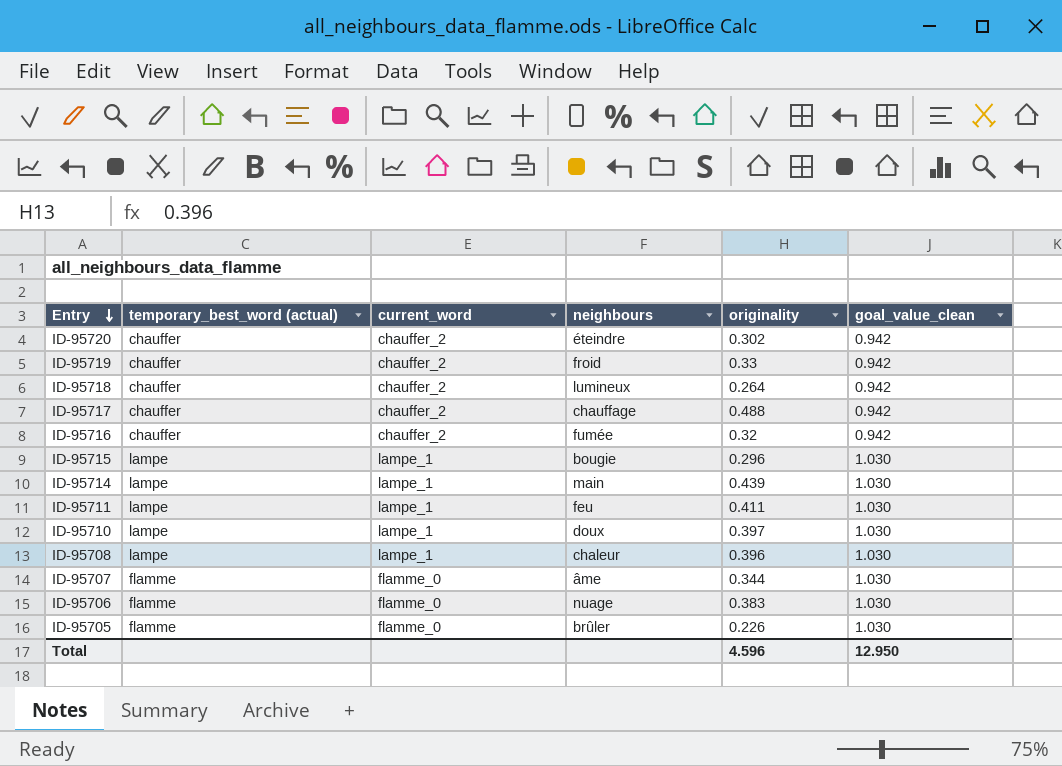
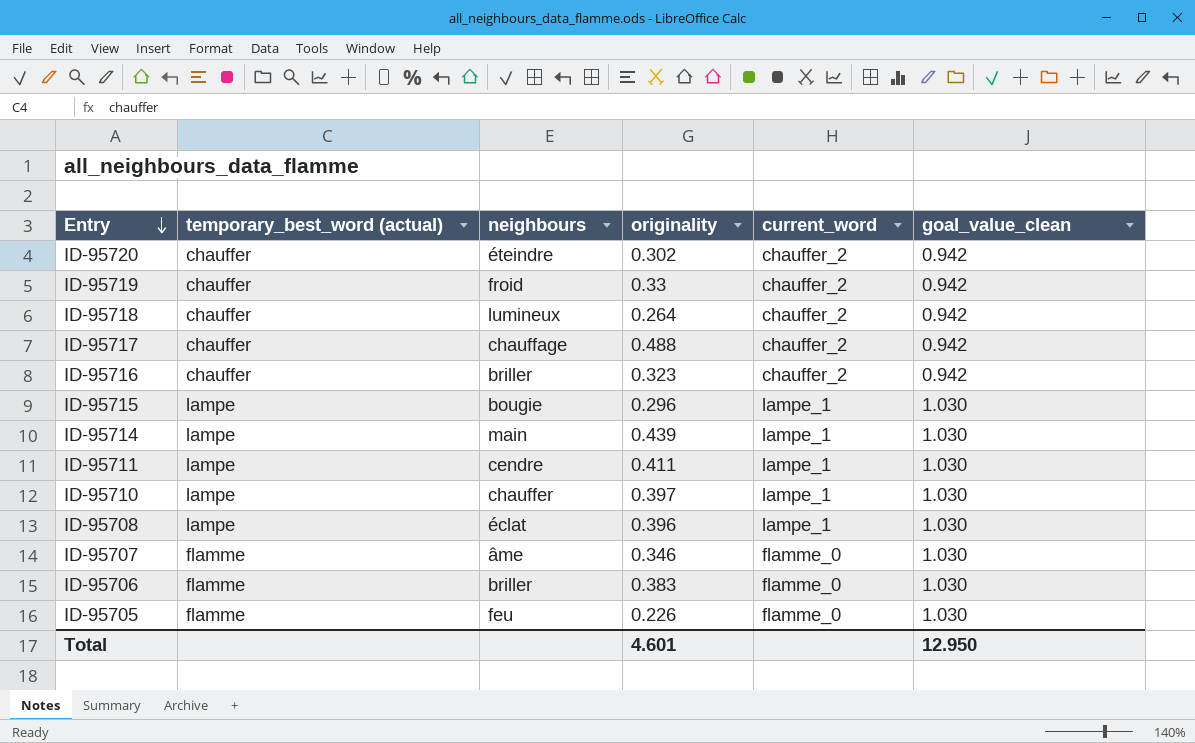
column current_word | position: 3 -> 5
ID-95716 | neighbours: fumée -> briller
ID-95716 | originality: 0.32 -> 0.323
ID-95711 | neighbours: feu -> cendre
ID-95710 | neighbours: doux -> chauffer
ID-95708 | neighbours: chaleur -> éclat
ID-95707 | originality: 0.344 -> 0.346
ID-95706 | neighbours: nuage -> briller
ID-95705 | neighbours: brûler -> feu
Total | originality: 4.596 -> 4.601

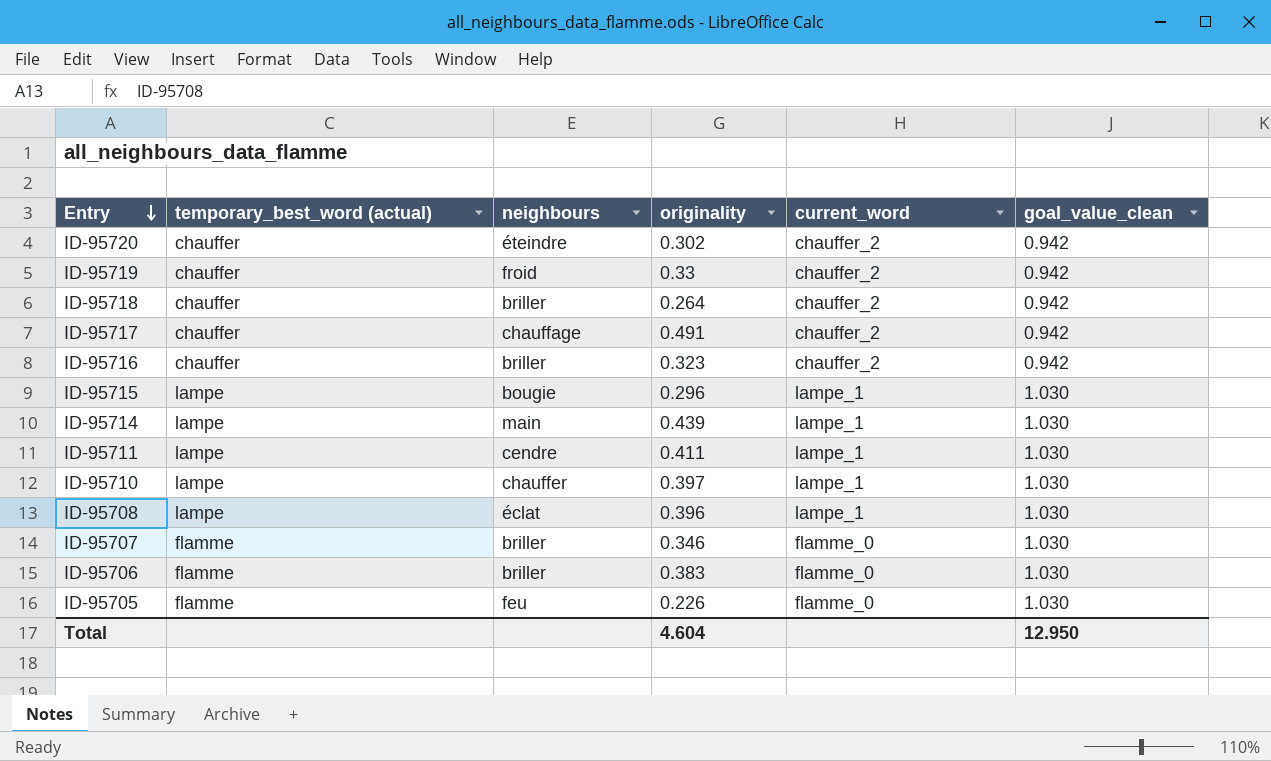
ID-95718 | neighbours: lumineux -> briller
ID-95717 | originality: 0.488 -> 0.491
ID-95707 | neighbours: âme -> briller
Total | originality: 4.601 -> 4.604

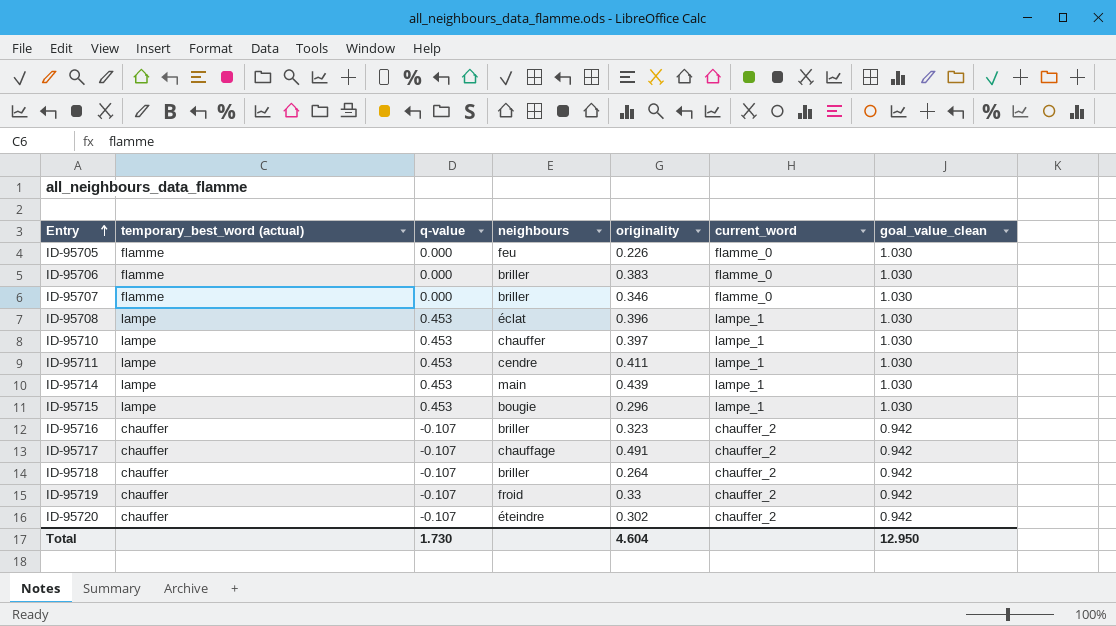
row order: Entry descending -> Entry ascending
column q-value | position: none -> 3

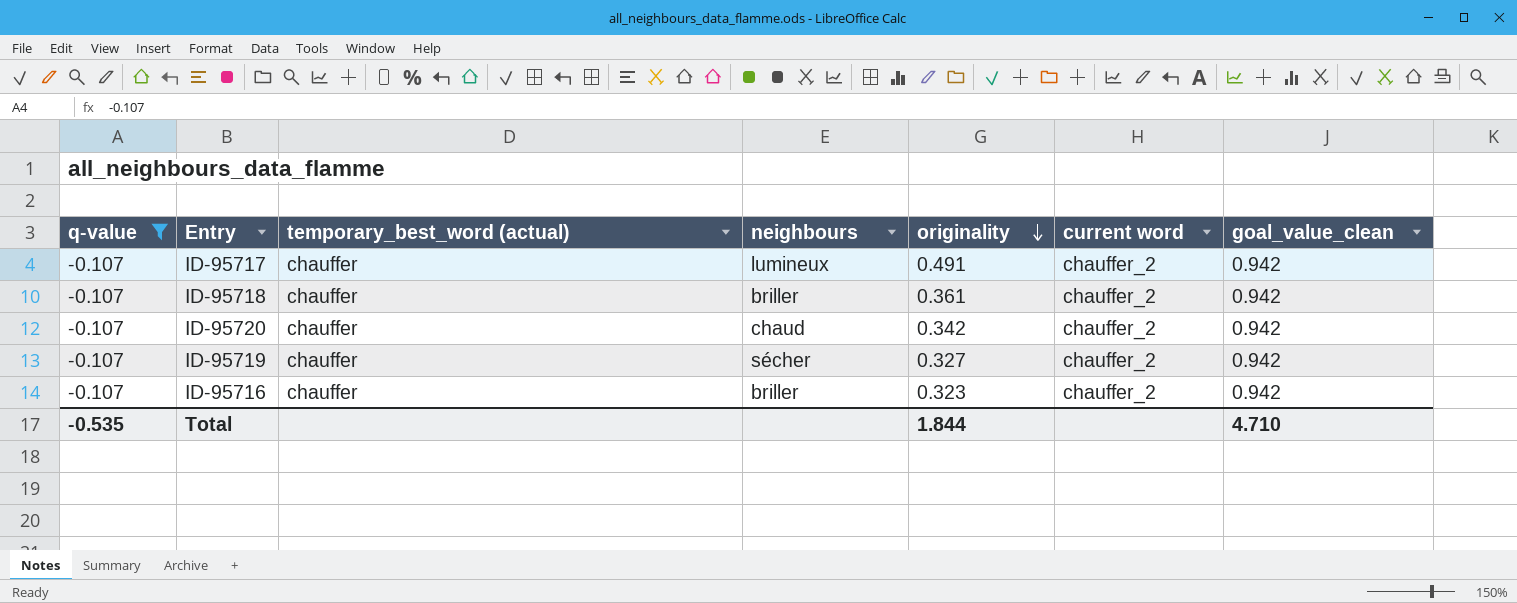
filter: none -> q-value = -0.107
row order: Entry ascending -> originality descending
column q-value | position: 3 -> 1
column name: current_word -> current word
ID-95717 | neighbours: chauffage -> lumineux
ID-95718 | originality: 0.264 -> 0.361
ID-95720 | neighbours: éteindre -> chaud
ID-95720 | originality: 0.302 -> 0.342
ID-95719 | neighbours: froid -> sécher
ID-95719 | originality: 0.33 -> 0.327
Total | q-value: 1.730 -> -0.535
Total | originality: 4.604 -> 1.844
Total | goal_value_clean: 12.950 -> 4.710

